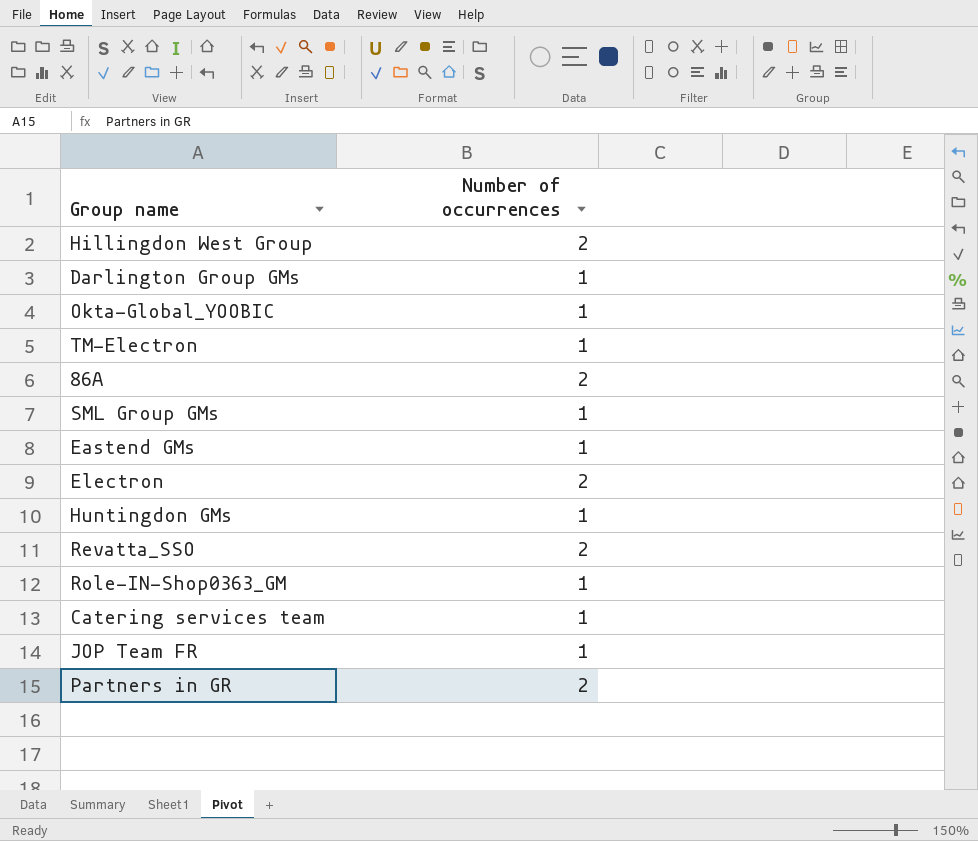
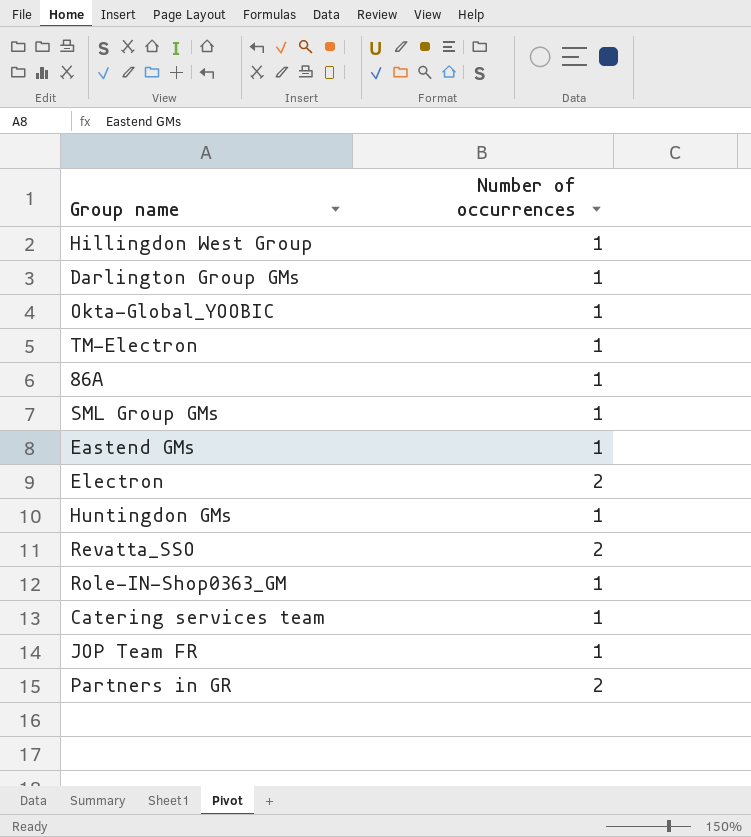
Hillingdon West Group | Number of occurrences: 2 -> 1
86A | Number of occurrences: 2 -> 1

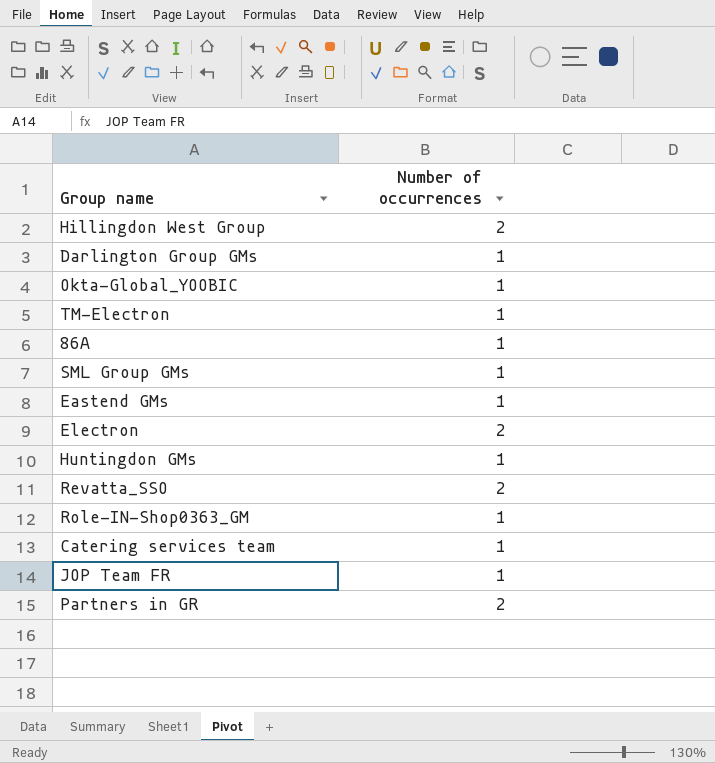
Hillingdon West Group | Number of occurrences: 1 -> 2

